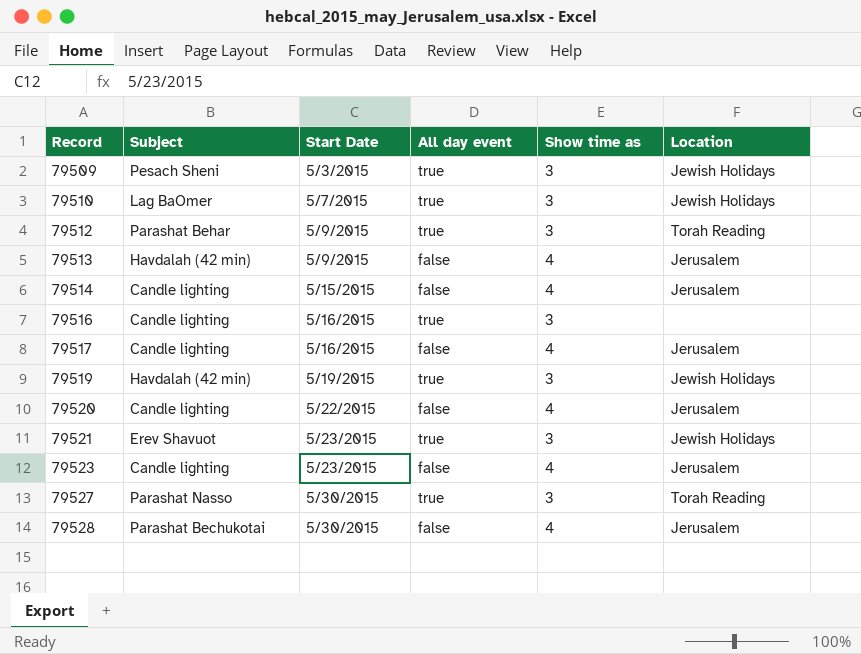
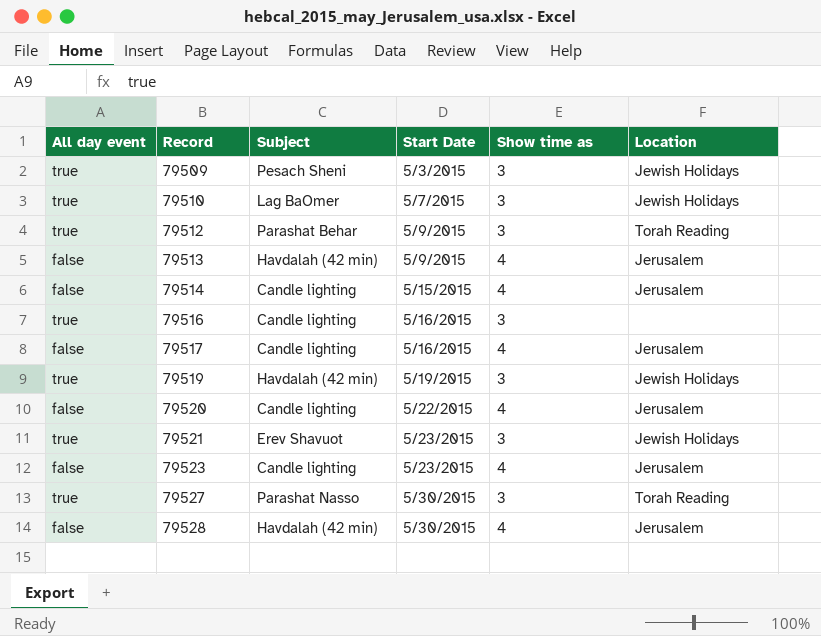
column All day event | position: 4 -> 1
79528 | Subject: Parashat Bechukotai -> Havdalah (42 min)

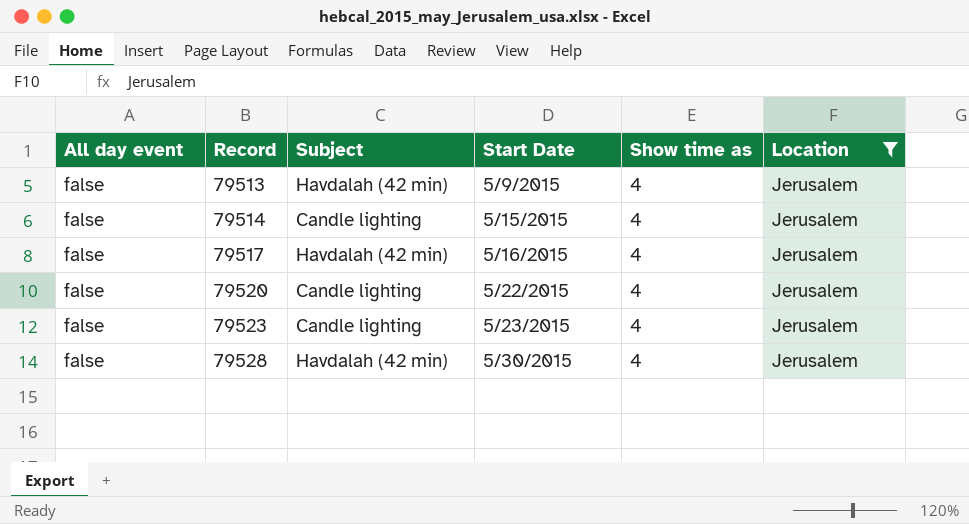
filter: none -> Location = Jerusalem
79517 | Subject: Candle lighting -> Havdalah (42 min)

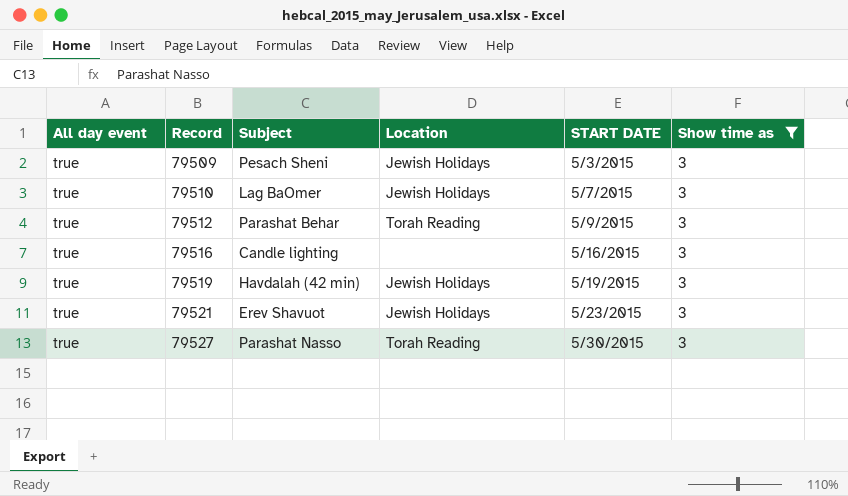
filter: Location = Jerusalem -> Show time as = 3
column Location | position: 6 -> 4
column name: Start Date -> START DATE

